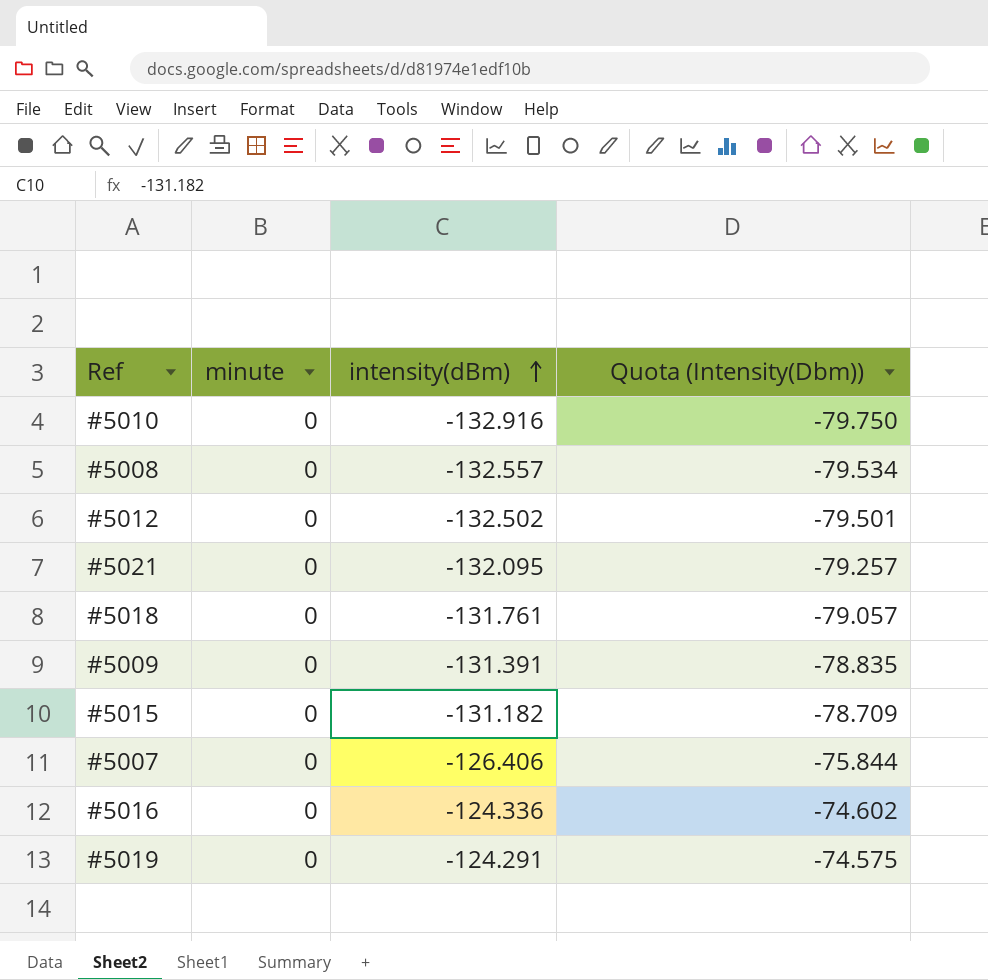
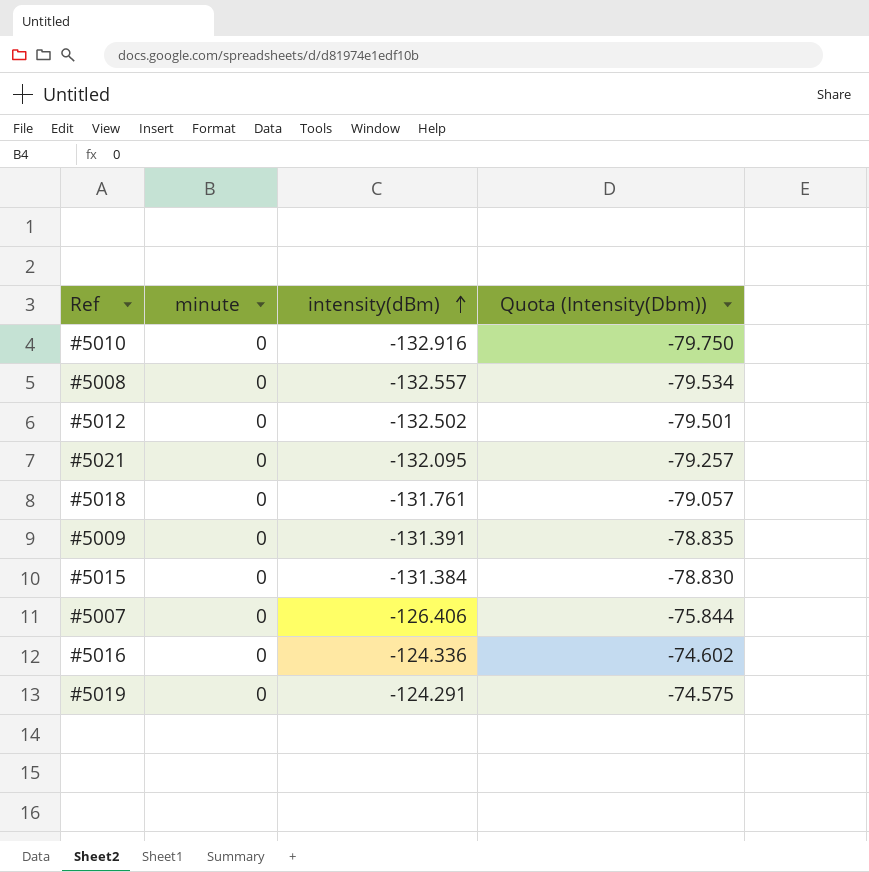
#5015 | intensity(dBm): -131.182 -> -131.384
#5015 | Quota (Intensity(Dbm)): -78.709 -> -78.830

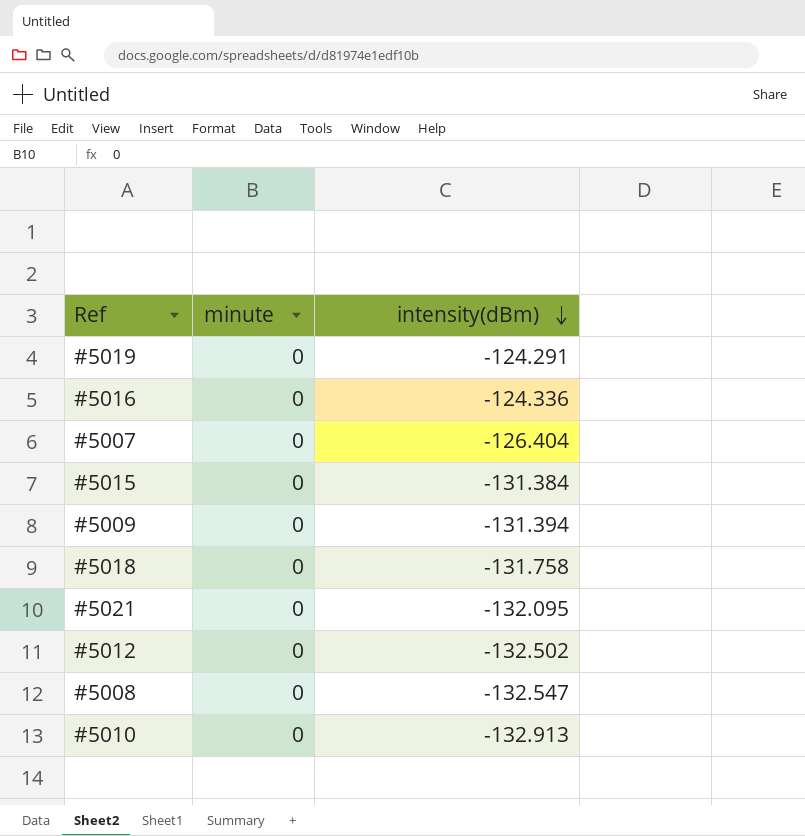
row order: intensity(dBm) ascending -> intensity(dBm) descending
column Quota (Intensity(Dbm)) | formula: [intensity(dBm)] * 0.6 -> none
#5007 | intensity(dBm): -126.406 -> -126.404
#5009 | intensity(dBm): -131.391 -> -131.394
#5018 | intensity(dBm): -131.761 -> -131.758
#5008 | intensity(dBm): -132.557 -> -132.547
#5010 | intensity(dBm): -132.916 -> -132.913

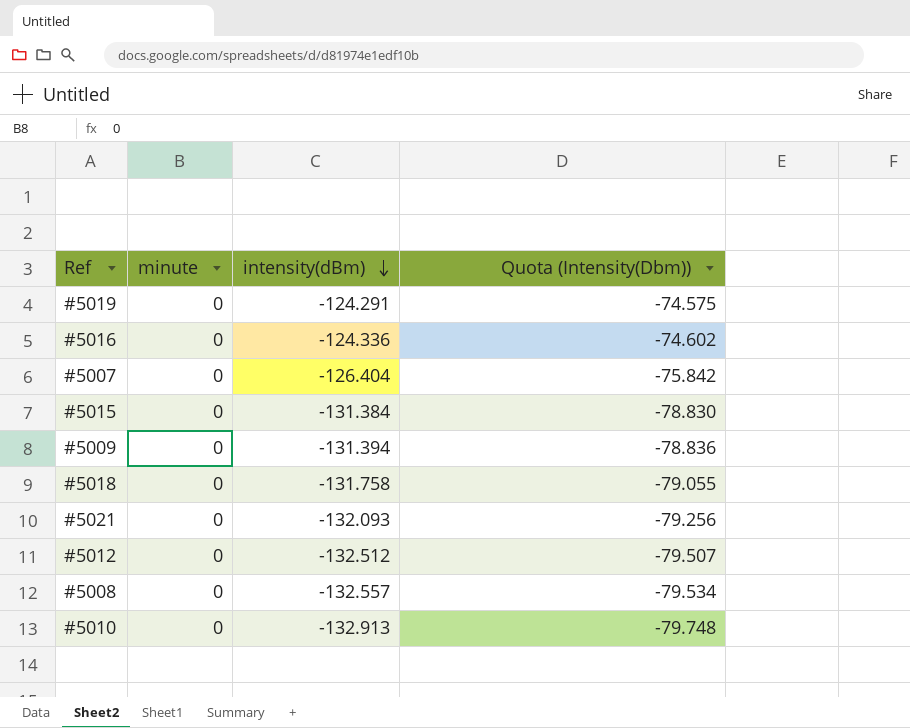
column Quota (Intensity(Dbm)) | formula: none -> [intensity(dBm)] * 0.6
#5021 | intensity(dBm): -132.095 -> -132.093
#5012 | intensity(dBm): -132.502 -> -132.512
#5008 | intensity(dBm): -132.547 -> -132.557

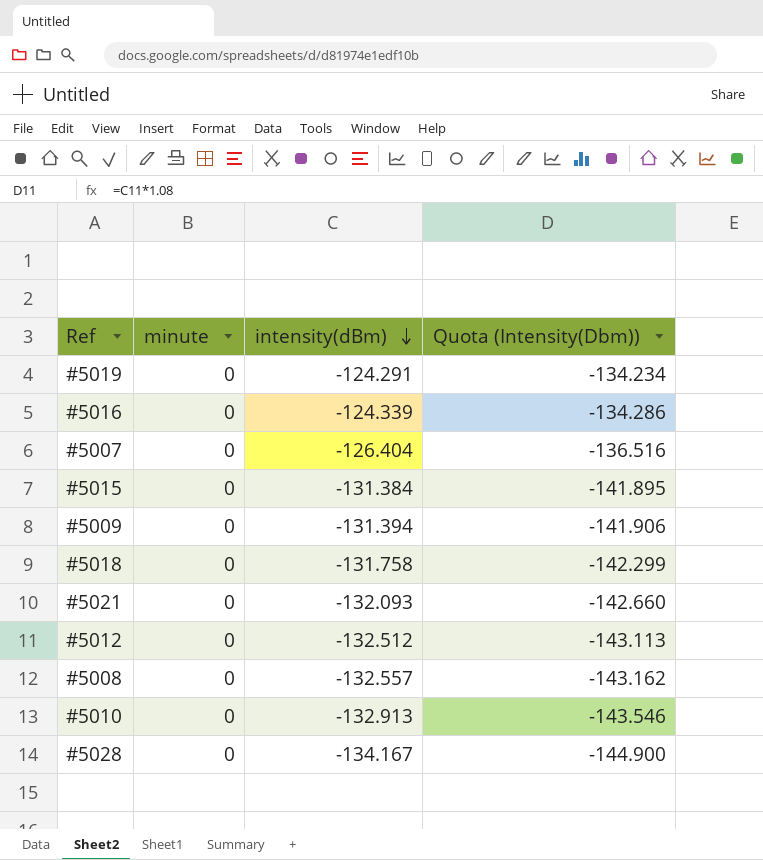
column Quota (Intensity(Dbm)) | formula: [intensity(dBm)] * 0.6 -> [intensity(dBm)] * 1.08
#5016 | intensity(dBm): -124.336 -> -124.339
row #5028: none -> 0 | -134.167 | -144.900

